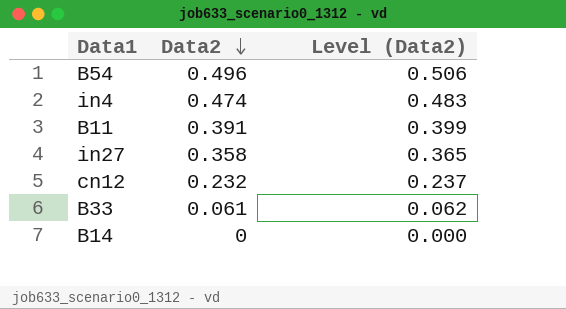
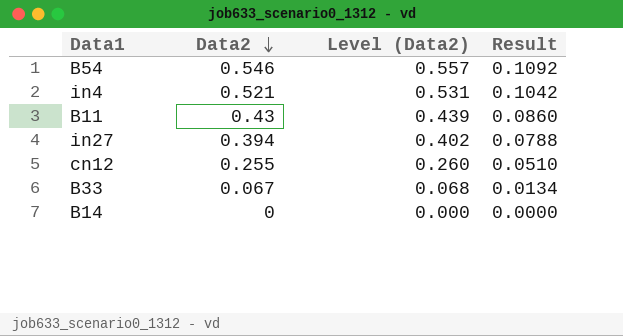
column Result | formula: none -> [Data2] * 0.2
B54 | Data2: 0.496 -> 0.546
B54 | Level (Data2): 0.506 -> 0.557
in4 | Data2: 0.474 -> 0.521
in4 | Level (Data2): 0.483 -> 0.531
B11 | Data2: 0.391 -> 0.43
B11 | Level (Data2): 0.399 -> 0.439
in27 | Data2: 0.358 -> 0.394
in27 | Level (Data2): 0.365 -> 0.402
cn12 | Data2: 0.232 -> 0.255
cn12 | Level (Data2): 0.237 -> 0.260
B33 | Data2: 0.061 -> 0.067
B33 | Level (Data2): 0.062 -> 0.068

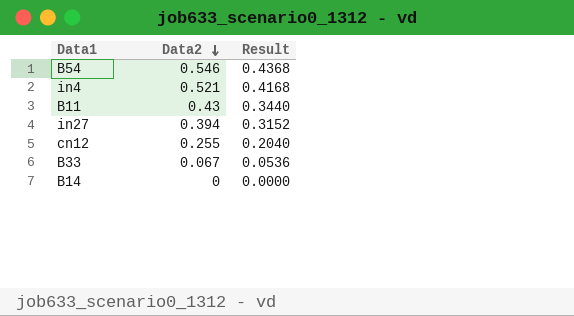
column Level (Data2) | formula: [Data2] * 1.02 -> none
column Result | formula: [Data2] * 0.2 -> [Data2] * 0.8

